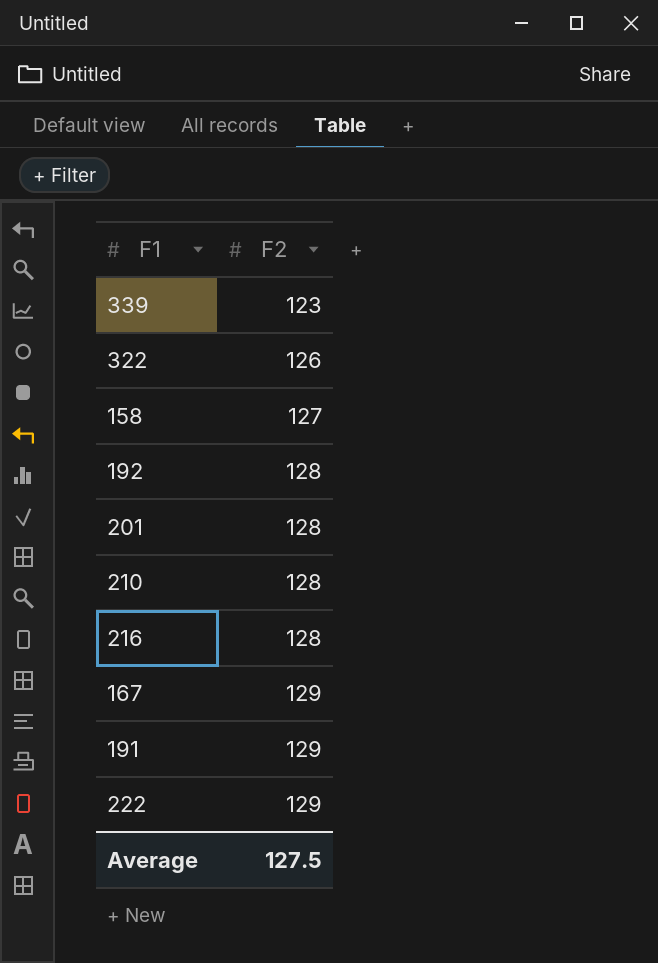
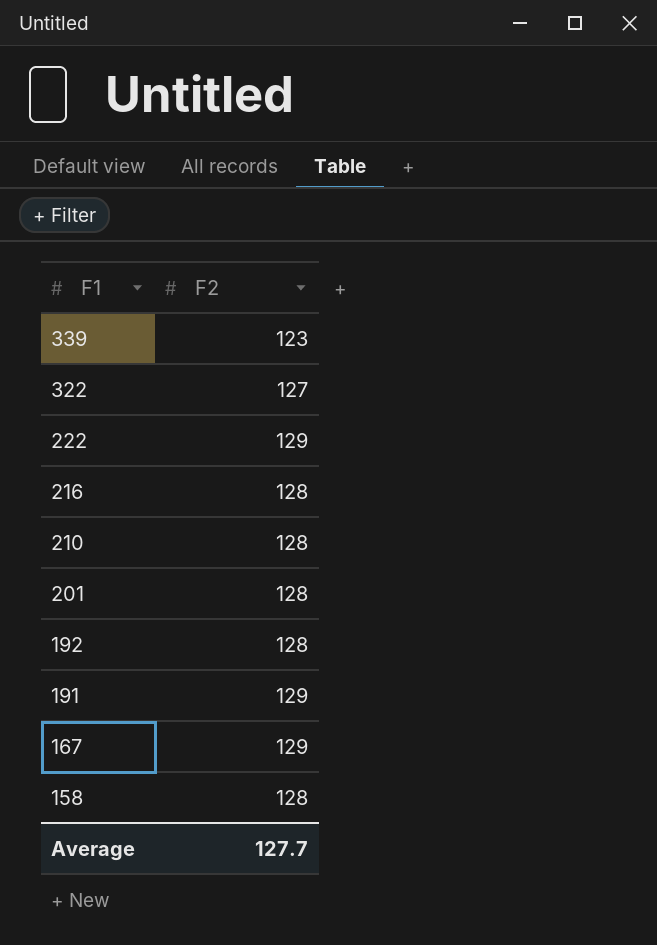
row order: F2 ascending -> F1 descending
322 | F2: 126 -> 127
158 | F2: 127 -> 128
Average | F2: 127.5 -> 127.7

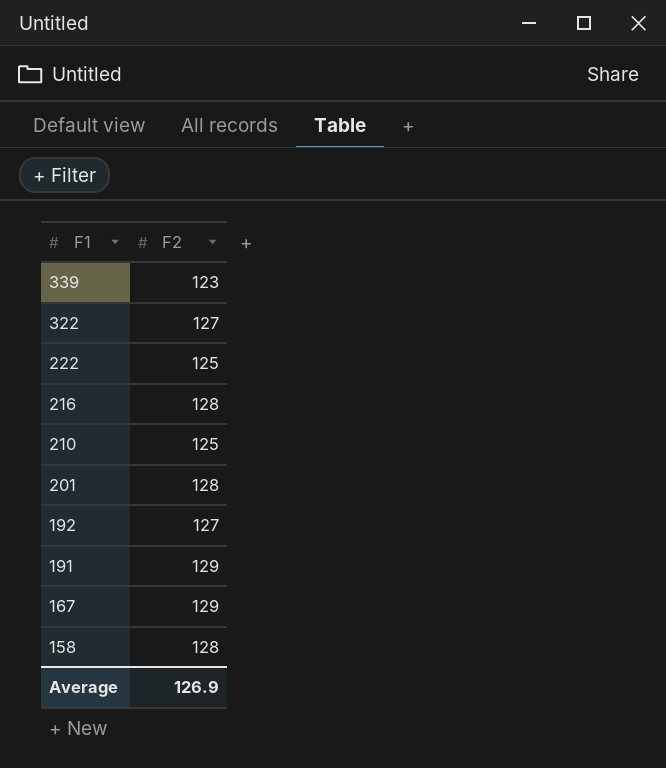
222 | F2: 129 -> 125
210 | F2: 128 -> 125
192 | F2: 128 -> 127
Average | F2: 127.7 -> 126.9

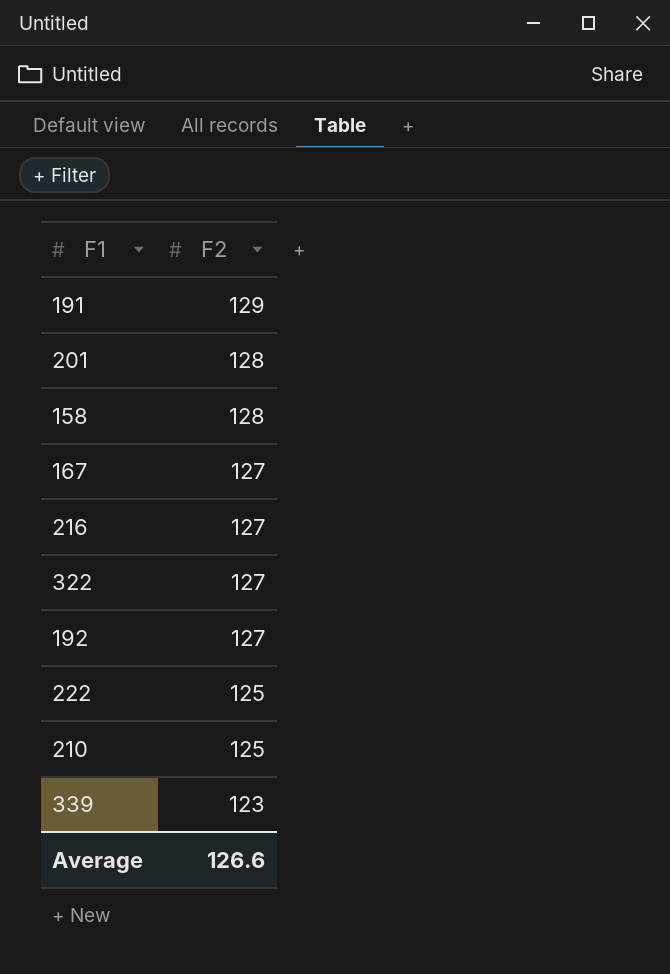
row order: F1 descending -> F2 descending
167 | F2: 129 -> 127
216 | F2: 128 -> 127
Average | F2: 126.9 -> 126.6

